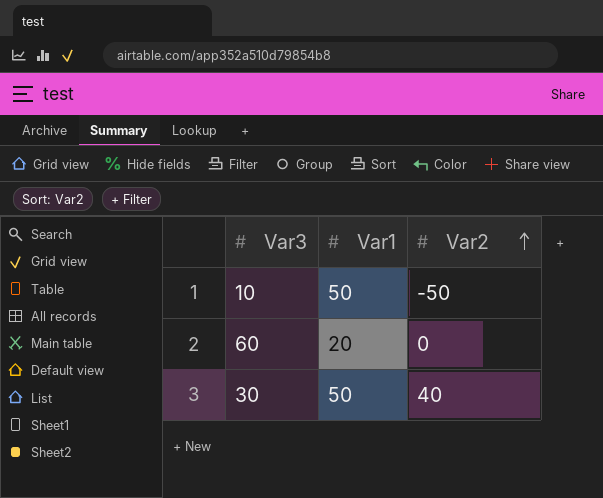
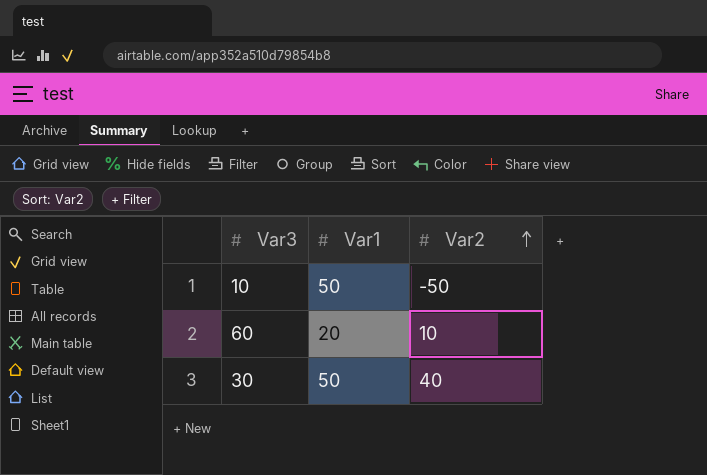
60 | Var2: 0 -> 10

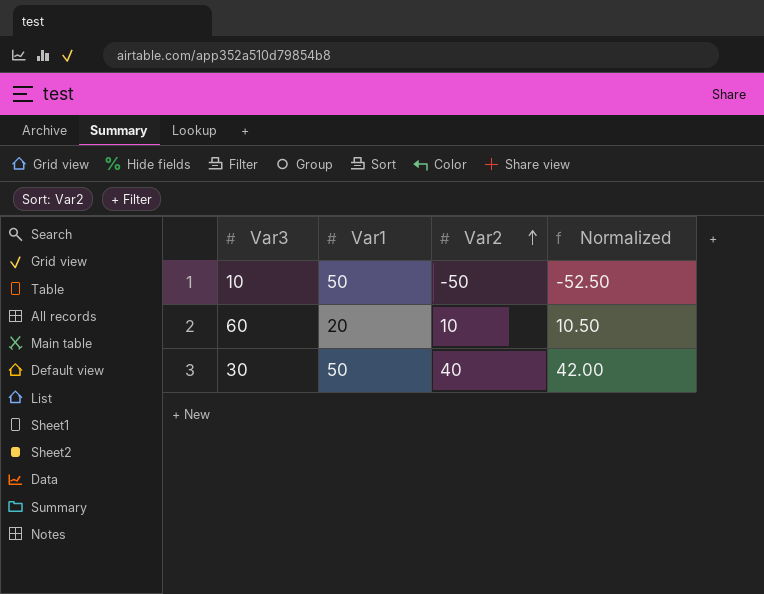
column Normalized | formula: none -> [Var2] * 1.05

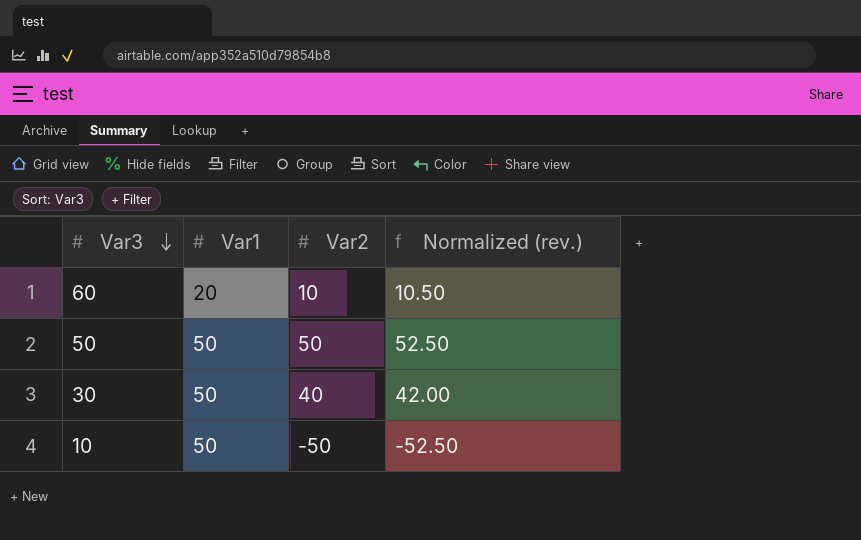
row order: Var2 ascending -> Var3 descending
column name: Normalized -> Normalized (rev.)
row 50: none -> 50 | 50 | 52.50

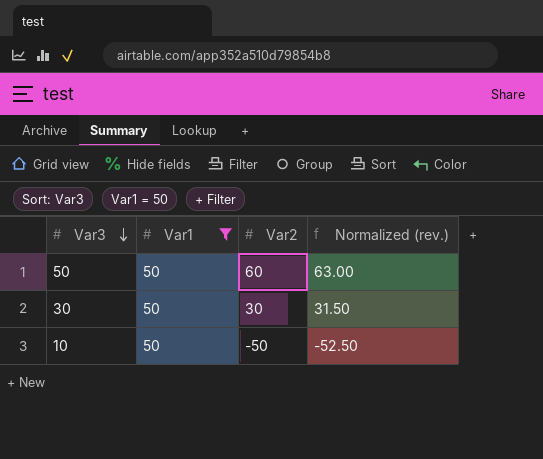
filter: none -> Var1 = 50
50 | Var2: 50 -> 60
50 | Normalized (rev.): 52.50 -> 63.00
30 | Var2: 40 -> 30
30 | Normalized (rev.): 42.00 -> 31.50

